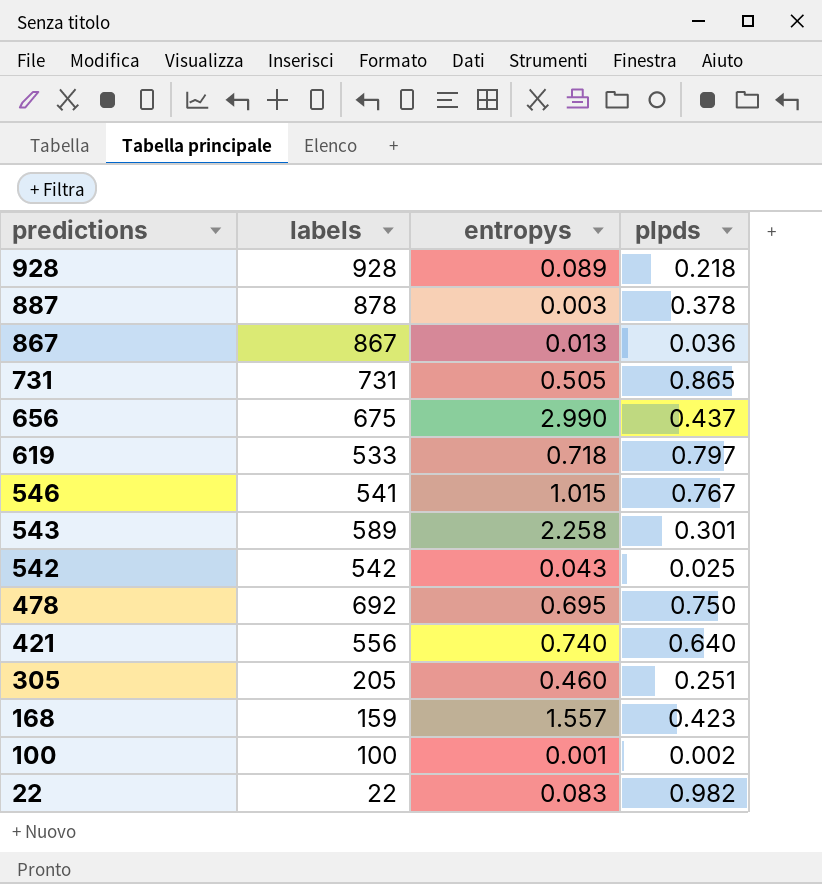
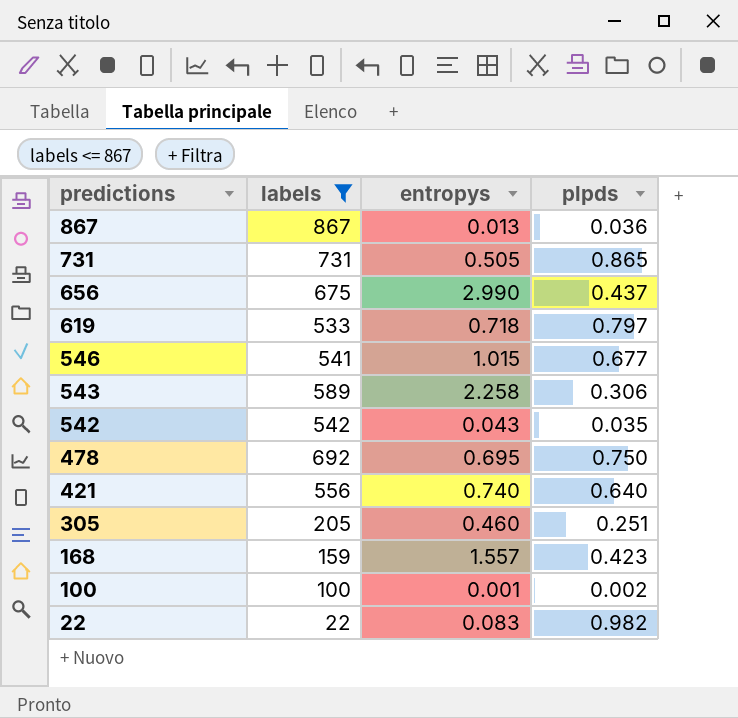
filter: none -> labels <= 867
546 | plpds: 0.767 -> 0.677
543 | plpds: 0.301 -> 0.306
542 | plpds: 0.025 -> 0.035

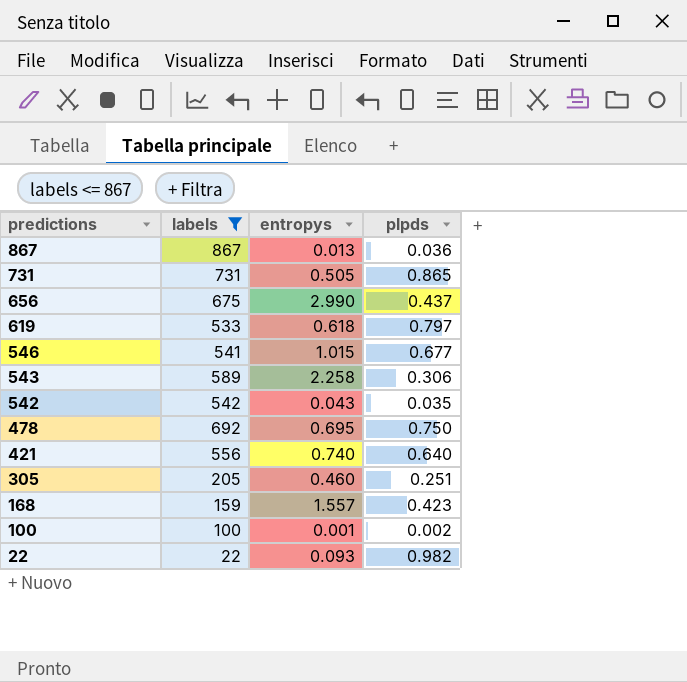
619 | entropys: 0.718 -> 0.618
22 | entropys: 0.083 -> 0.093

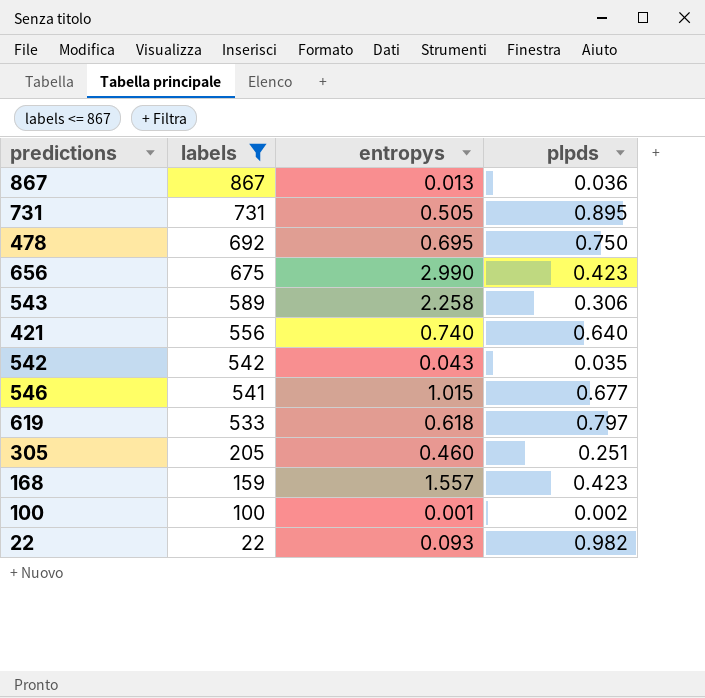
row order: predictions descending -> labels descending
731 | plpds: 0.865 -> 0.895
656 | plpds: 0.437 -> 0.423

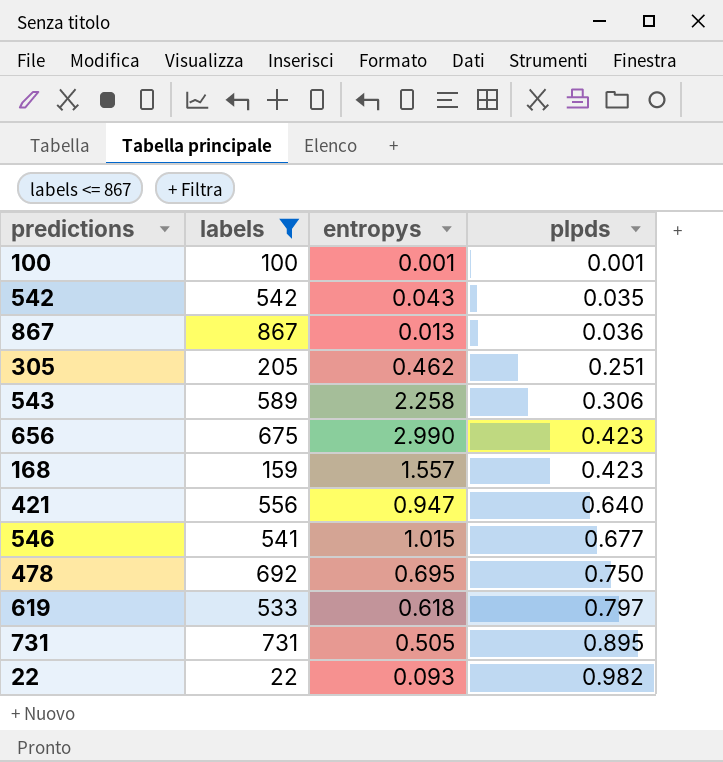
row order: labels descending -> plpds ascending
100 | plpds: 0.002 -> 0.001
305 | entropys: 0.460 -> 0.462
421 | entropys: 0.740 -> 0.947

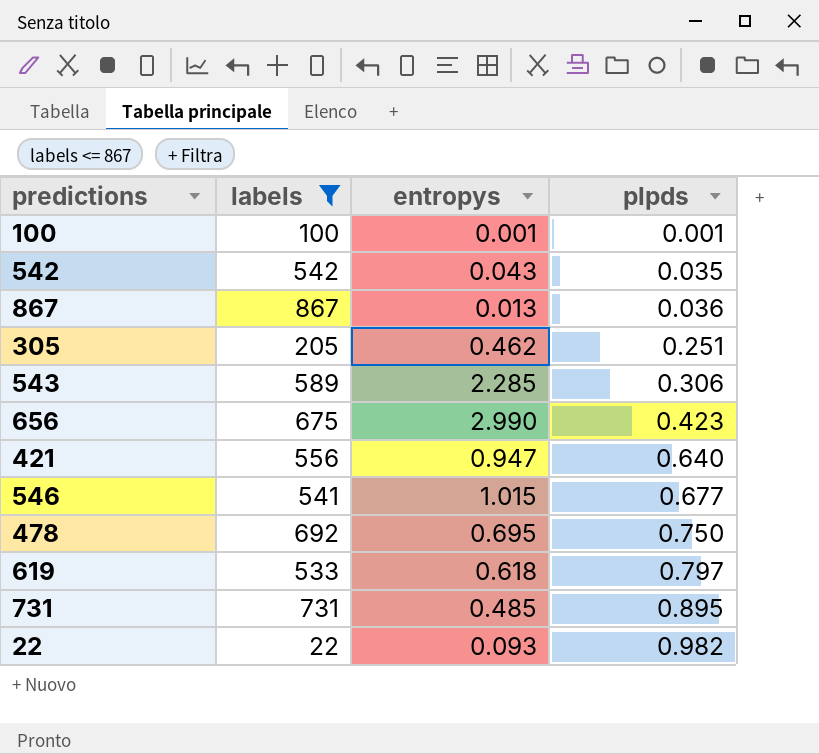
row 168: 159 | 1.557 | 0.423 -> none
543 | entropys: 2.258 -> 2.285
731 | entropys: 0.505 -> 0.485

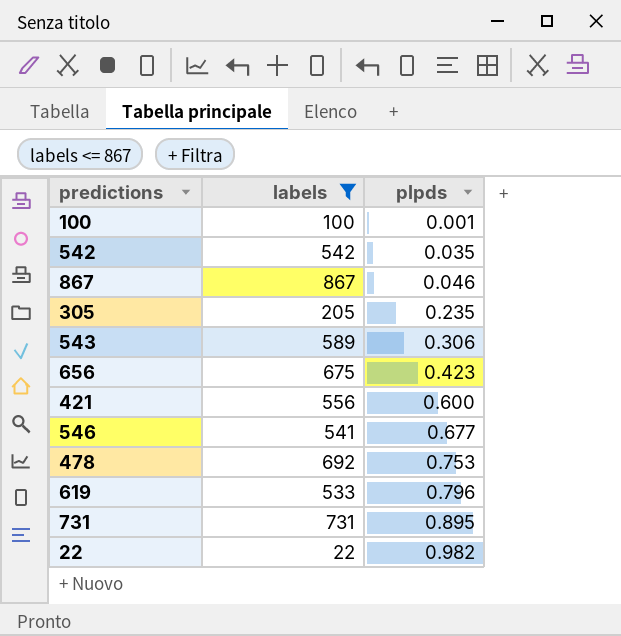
column entropys | position: 3 -> none
867 | plpds: 0.036 -> 0.046
305 | plpds: 0.251 -> 0.235
421 | plpds: 0.640 -> 0.600
478 | plpds: 0.750 -> 0.753
619 | plpds: 0.797 -> 0.796

